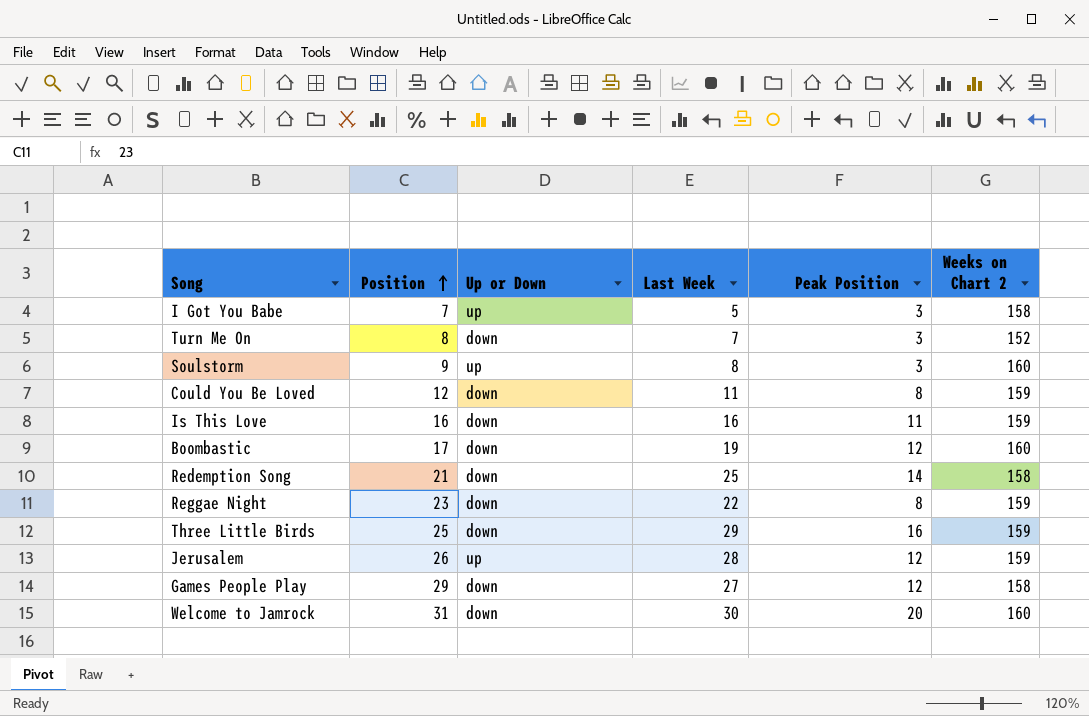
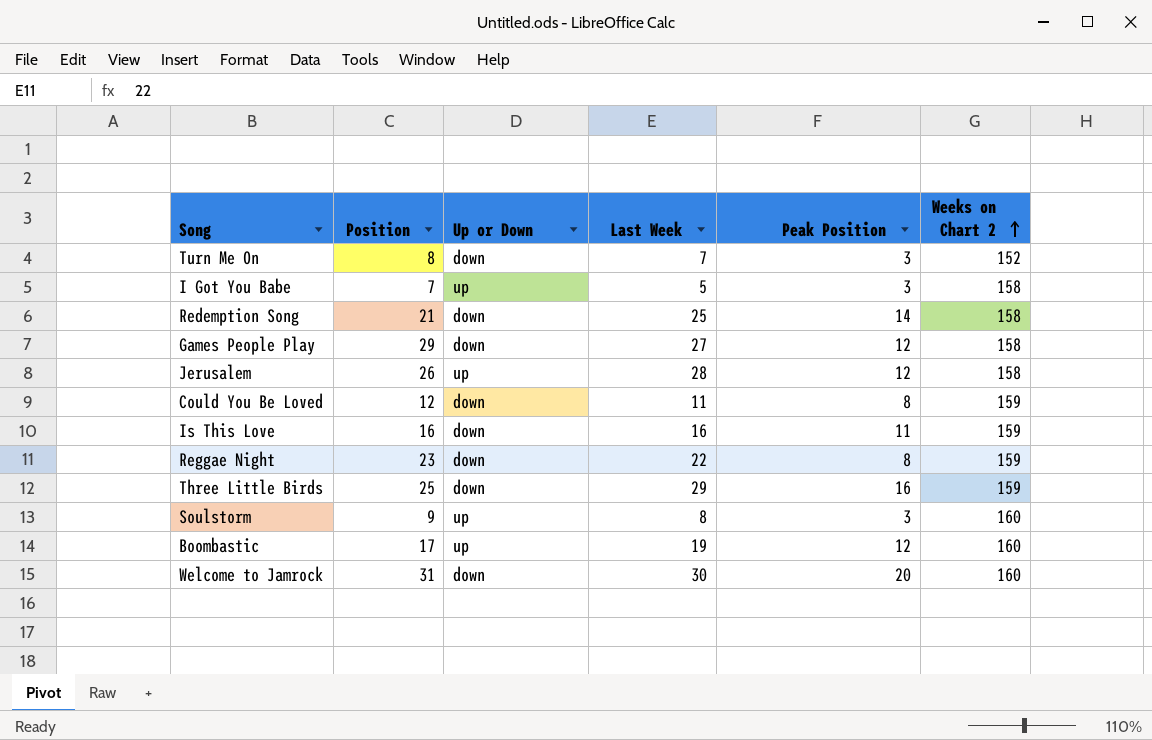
row order: Position ascending -> Weeks on Chart 2 ascending
Jerusalem | Weeks on Chart 2: 159 -> 158
Boombastic | Up or Down: down -> up

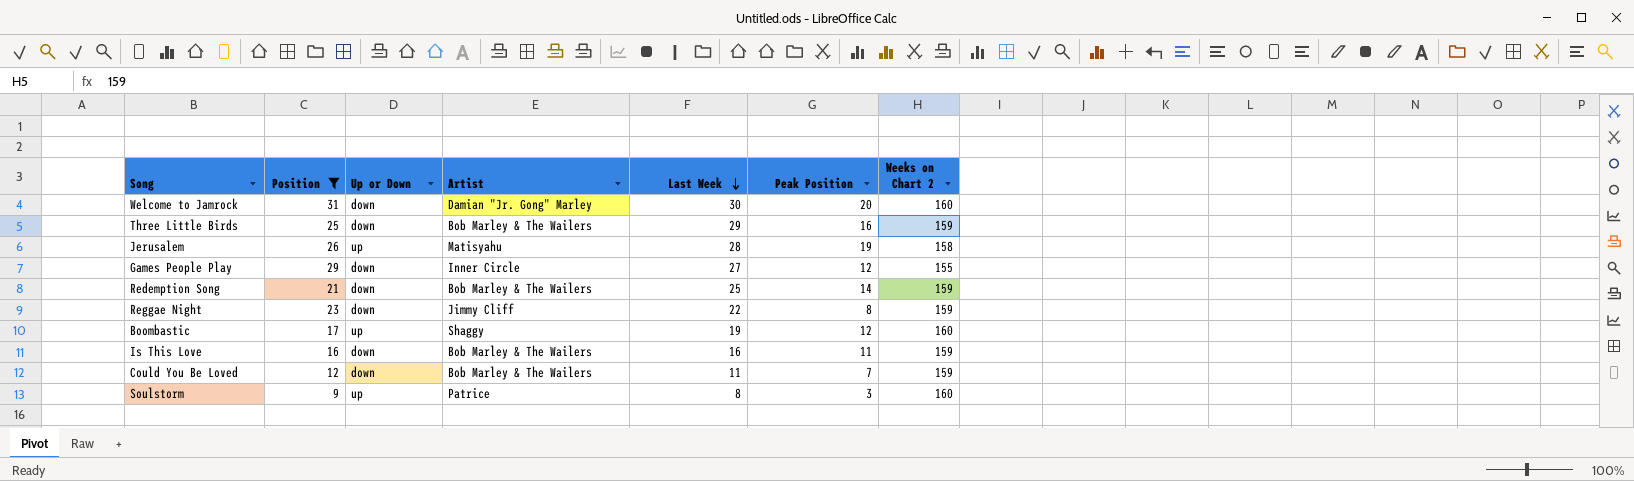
filter: none -> Position >= 9
row order: Weeks on Chart 2 ascending -> Last Week descending
column Artist | position: none -> 4
Jerusalem | Peak Position: 12 -> 19
Games People Play | Weeks on Chart 2: 158 -> 155
Redemption Song | Weeks on Chart 2: 158 -> 159
Could You Be Loved | Peak Position: 8 -> 7

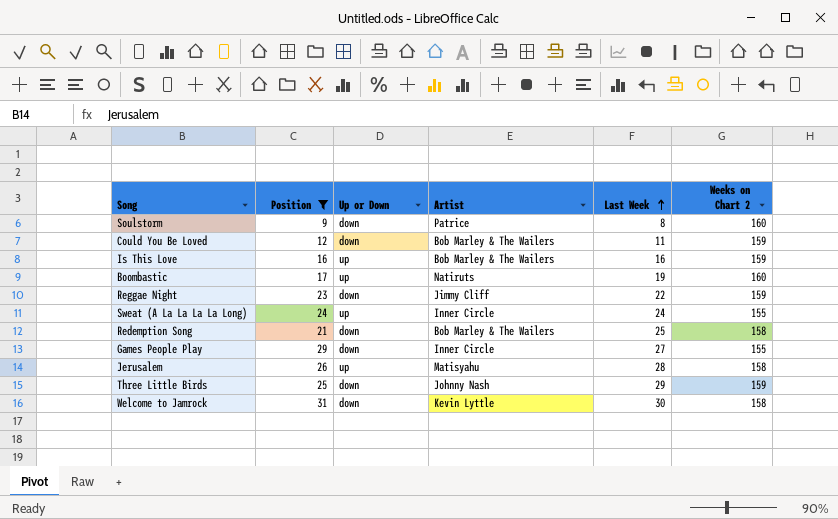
row order: Last Week descending -> Last Week ascending
column Peak Position | position: 6 -> none
Soulstorm | Up or Down: up -> down
Is This Love | Up or Down: down -> up
Boombastic | Artist: Shaggy -> Natiruts
row Sweat (A La La La La Long): none -> 24 | up | Inner Circle | 24 | 155
Redemption Song | Weeks on Chart 2: 159 -> 158
Three Little Birds | Artist: Bob Marley & The Wailers -> Johnny Nash
Welcome to Jamrock | Artist: Damian "Jr. Gong" Marley -> Kevin Lyttle
Welcome to Jamrock | Weeks on Chart 2: 160 -> 158

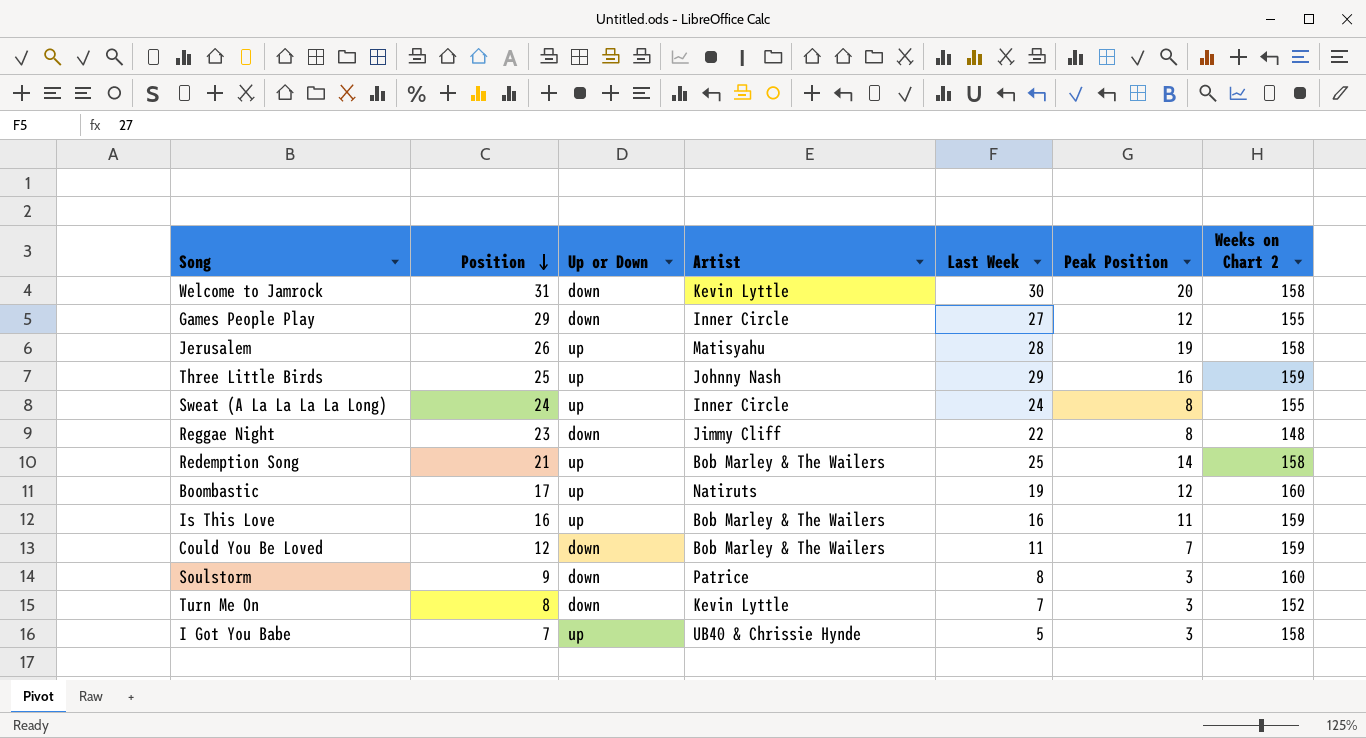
filter: Position >= 9 -> none
row order: Last Week ascending -> Position descending
column Peak Position | position: none -> 6
Three Little Birds | Up or Down: down -> up
Reggae Night | Weeks on Chart 2: 159 -> 148
Redemption Song | Up or Down: down -> up

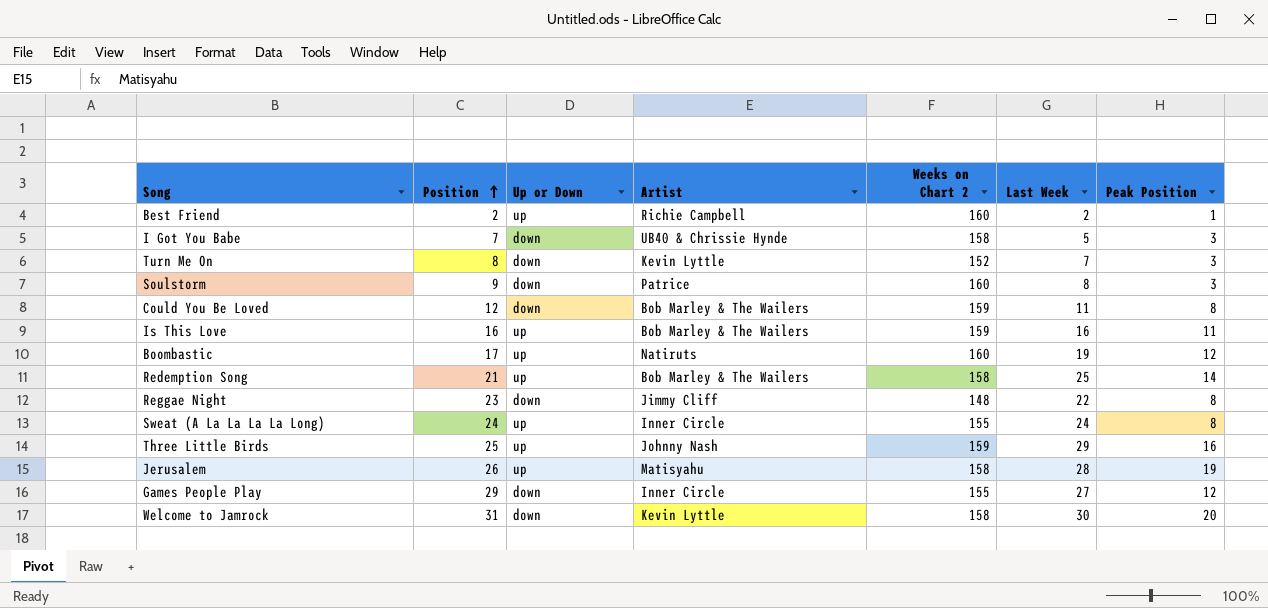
row order: Position descending -> Position ascending
column Weeks on Chart 2 | position: 7 -> 5
row Best Friend: none -> 2 | up | Richie Campbell | 160 | 2 | 1
I Got You Babe | Up or Down: up -> down
Could You Be Loved | Peak Position: 7 -> 8

